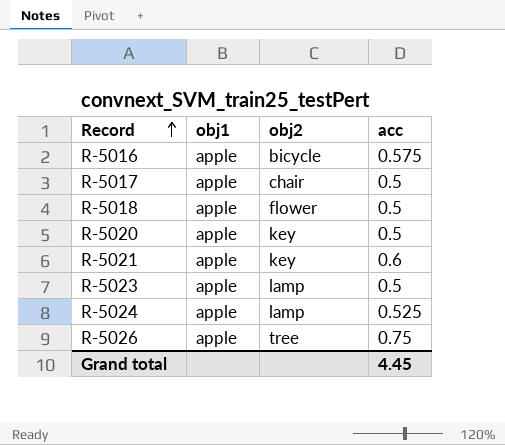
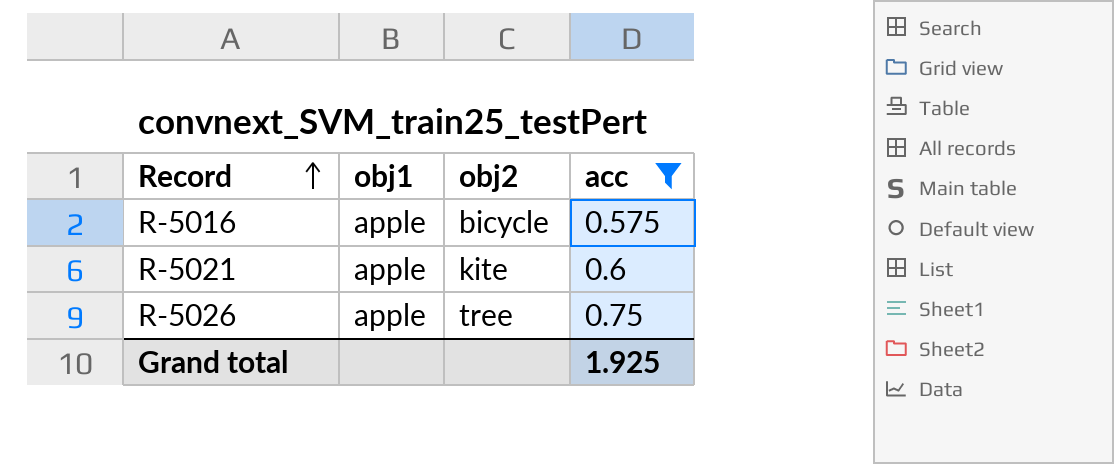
filter: none -> acc >= 0.575
R-5021 | obj2: key -> kite
Grand total | acc: 4.45 -> 1.925

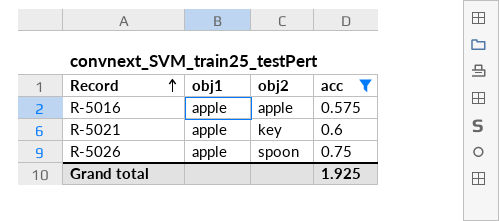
R-5016 | obj2: bicycle -> apple
R-5021 | obj2: kite -> key
R-5026 | obj2: tree -> spoon

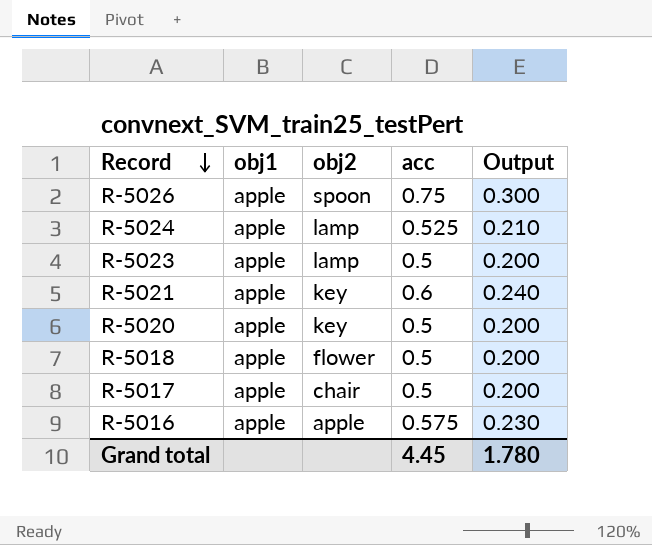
filter: acc >= 0.575 -> none
row order: Record ascending -> Record descending
column Output | formula: none -> [acc] * 0.4
Grand total | acc: 1.925 -> 4.45

